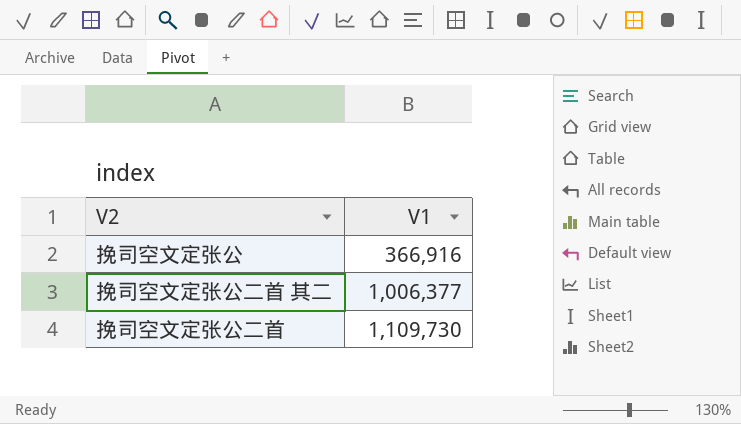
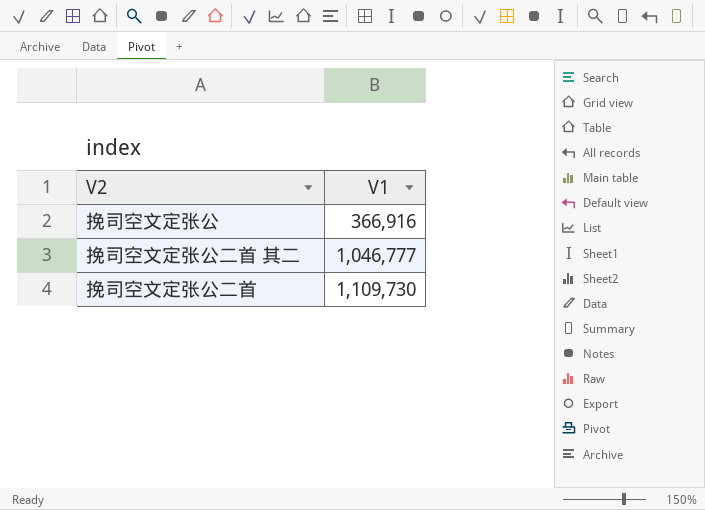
挽司空文定张公二首 其二 | V1: 1,006,377 -> 1,046,777

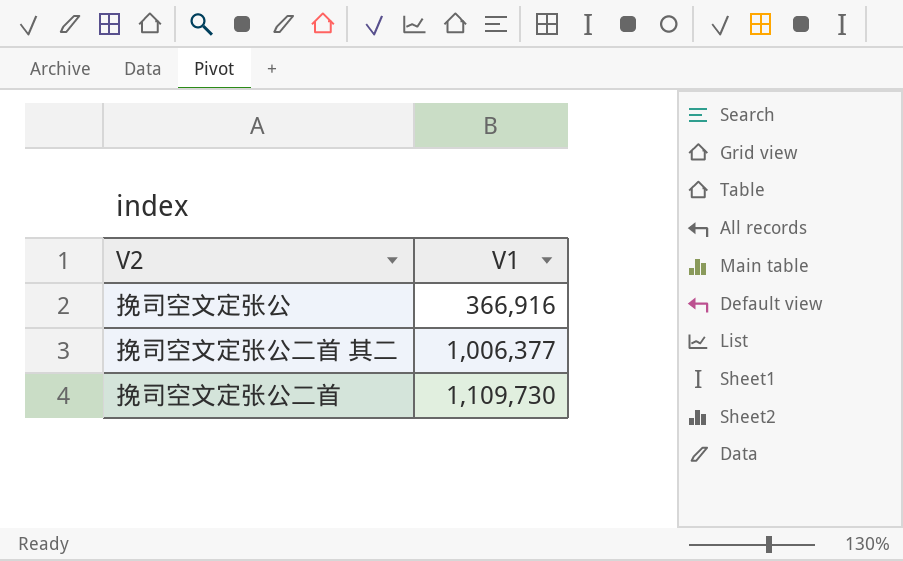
挽司空文定张公二首 其二 | V1: 1,046,777 -> 1,006,377

